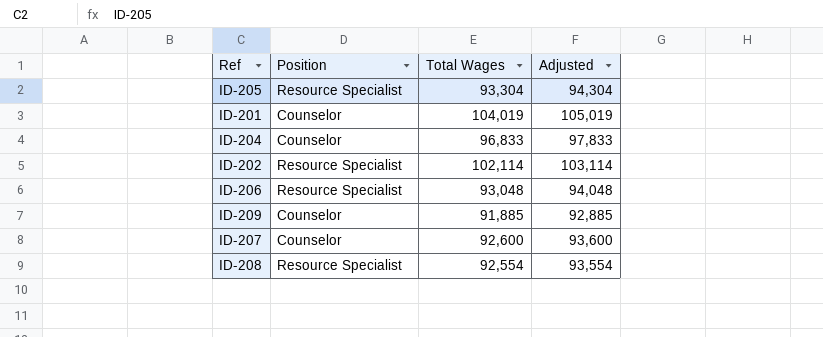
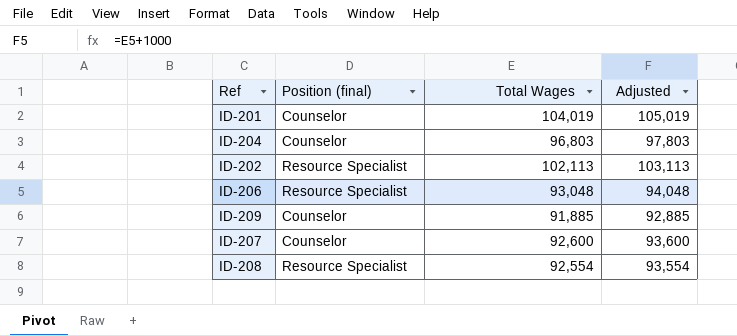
column name: Position -> Position (final)
row ID-205: Resource Specialist | 93,304 | 94,304 -> none
ID-204 | Total Wages: 96,833 -> 96,803
ID-204 | Adjusted: 97,833 -> 97,803
ID-202 | Total Wages: 102,114 -> 102,113
ID-202 | Adjusted: 103,114 -> 103,113

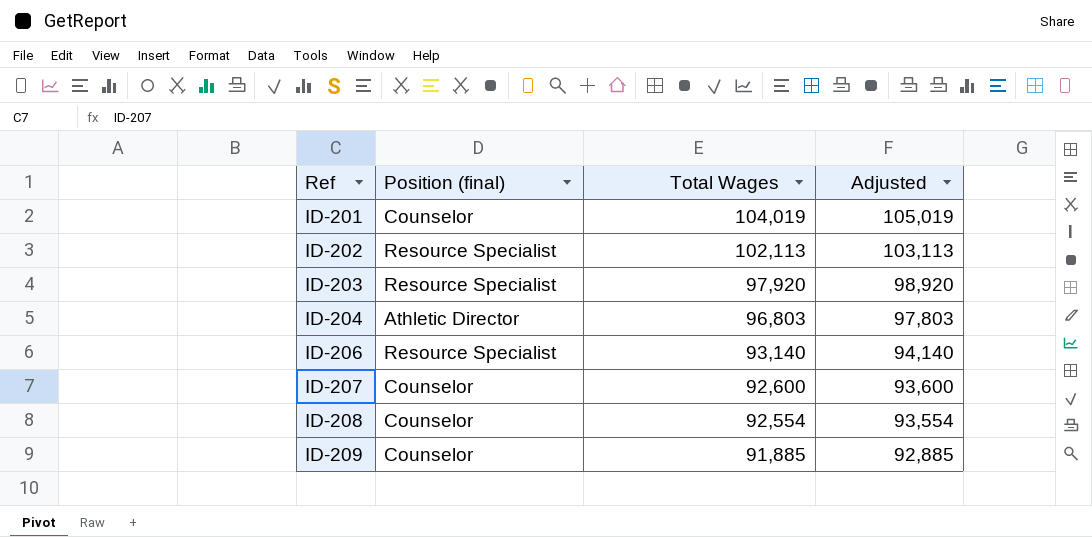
row order: none -> Ref ascending
row ID-203: none -> Resource Specialist | 97,920 | 98,920
ID-204 | Position (final): Counselor -> Athletic Director
ID-206 | Total Wages: 93,048 -> 93,140
ID-206 | Adjusted: 94,048 -> 94,140
ID-208 | Position (final): Resource Specialist -> Counselor

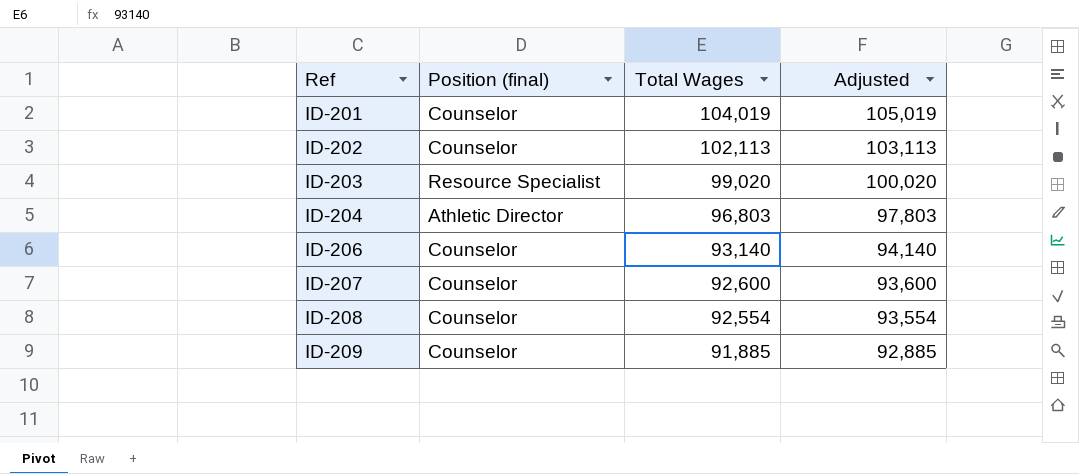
ID-202 | Position (final): Resource Specialist -> Counselor
ID-203 | Total Wages: 97,920 -> 99,020
ID-203 | Adjusted: 98,920 -> 100,020
ID-206 | Position (final): Resource Specialist -> Counselor

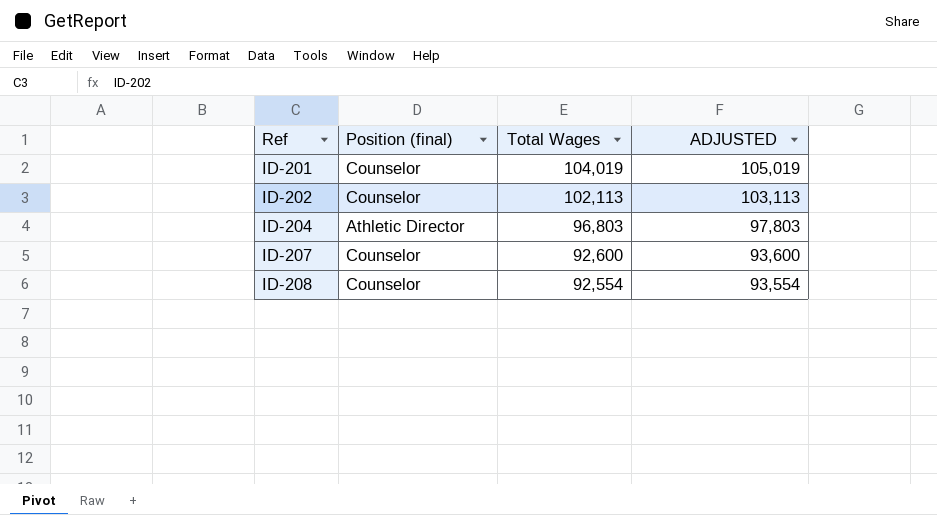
column name: Adjusted -> ADJUSTED
row ID-203: Resource Specialist | 99,020 | 100,020 -> none
row ID-206: Counselor | 93,140 | 94,140 -> none
row ID-209: Counselor | 91,885 | 92,885 -> none

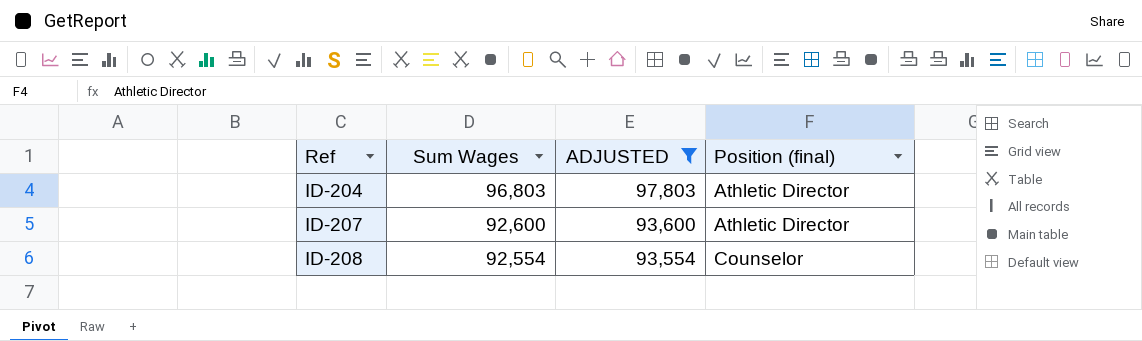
filter: none -> ADJUSTED <= 97,803
column name: Total Wages -> Sum Wages
column Position (final) | position: 2 -> 4
ID-207 | Position (final): Counselor -> Athletic Director

